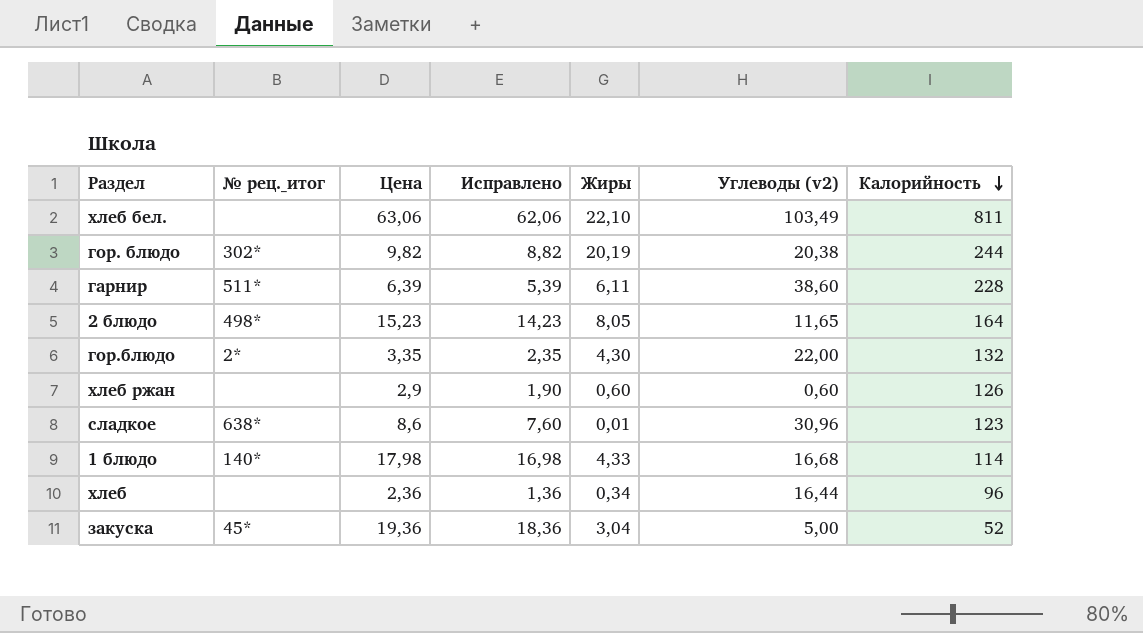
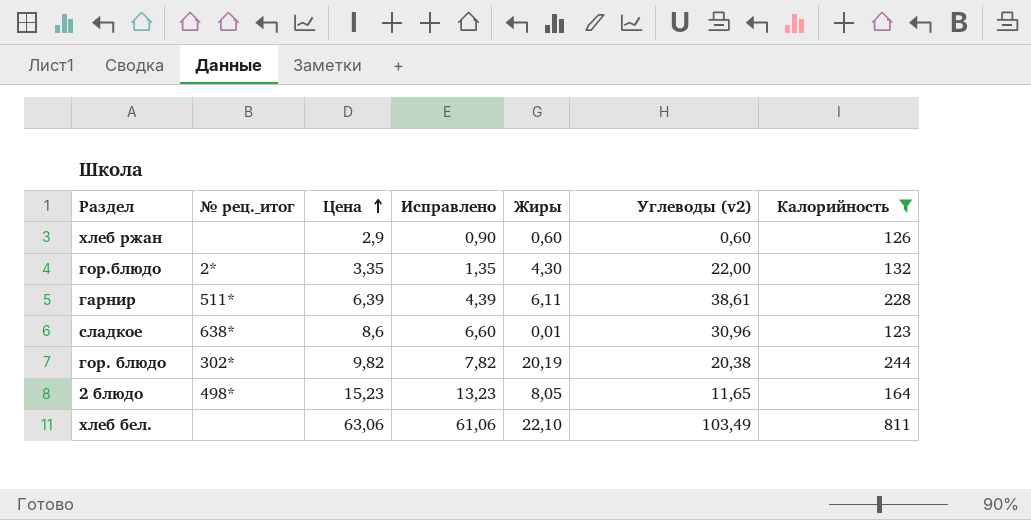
filter: none -> Калорийность >= 123
row order: Калорийность descending -> Цена ascending
column Исправлено | formula: [Цена] - 1 -> [Цена] - 2
гарнир | Углеводы (v2): 38,60 -> 38,61

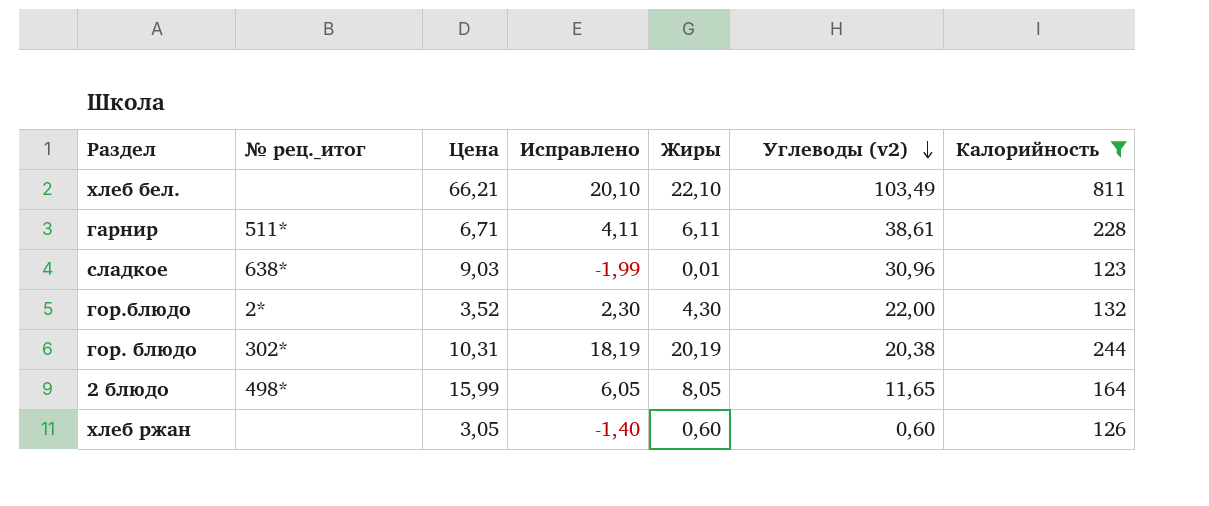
row order: Цена ascending -> Углеводы (v2) descending
column Исправлено | formula: [Цена] - 2 -> [Жиры] - 2
хлеб бел. | Цена: 63,06 -> 66,21
гарнир | Цена: 6,39 -> 6,71
сладкое | Цена: 8,6 -> 9,03
гор.блюдо | Цена: 3,35 -> 3,52
гор. блюдо | Цена: 9,82 -> 10,31
2 блюдо | Цена: 15,23 -> 15,99
хлеб ржан | Цена: 2,9 -> 3,05

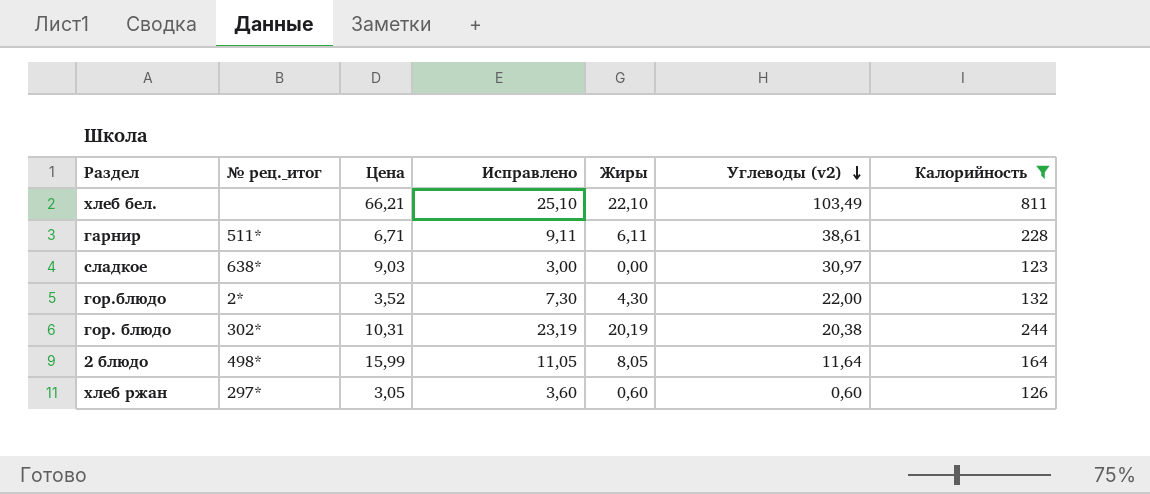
column Исправлено | formula: [Жиры] - 2 -> [Жиры] + 3
сладкое | Жиры: 0,01 -> 0,00
сладкое | Углеводы (v2): 30,96 -> 30,97
2 блюдо | Углеводы (v2): 11,65 -> 11,64
хлеб ржан | № рец._итог: none -> 297*

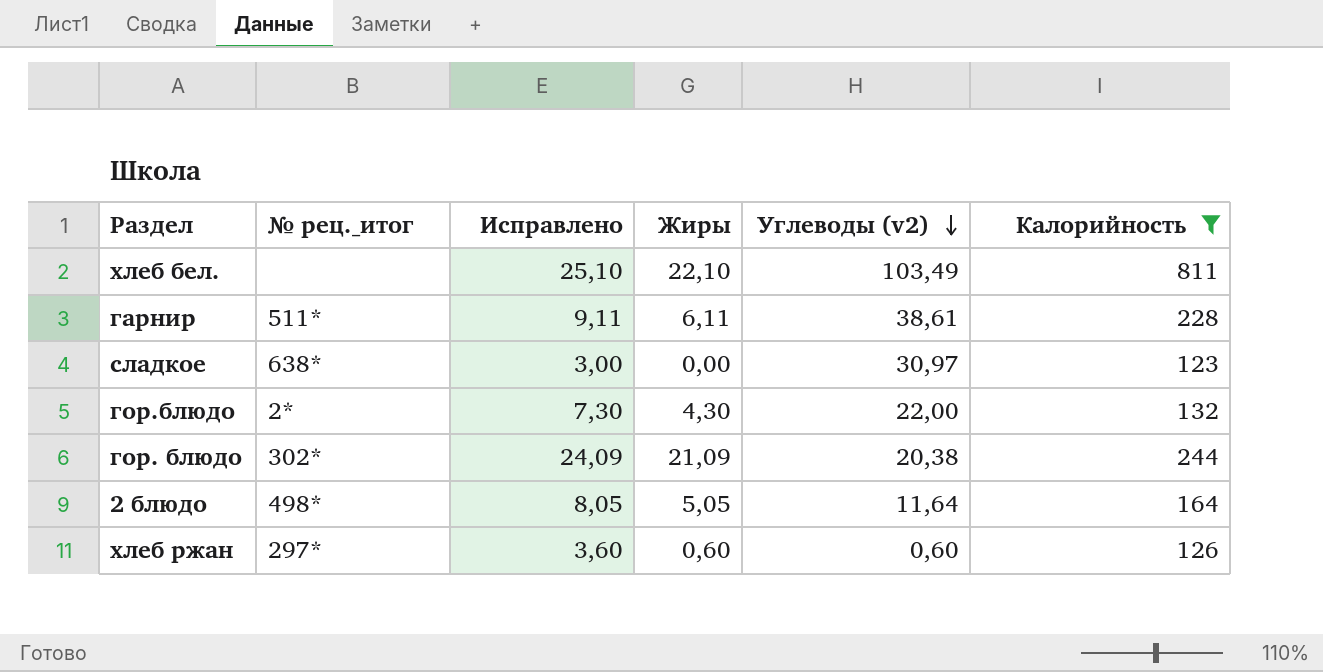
column Цена | position: 3 -> none
гор. блюдо | Исправлено: 23,19 -> 24,09
гор. блюдо | Жиры: 20,19 -> 21,09
2 блюдо | Исправлено: 11,05 -> 8,05
2 блюдо | Жиры: 8,05 -> 5,05

